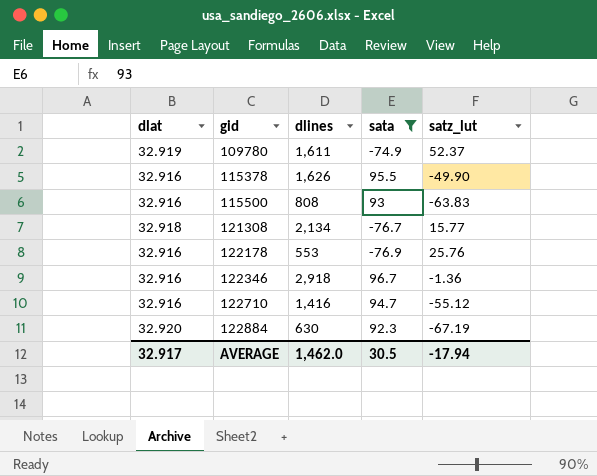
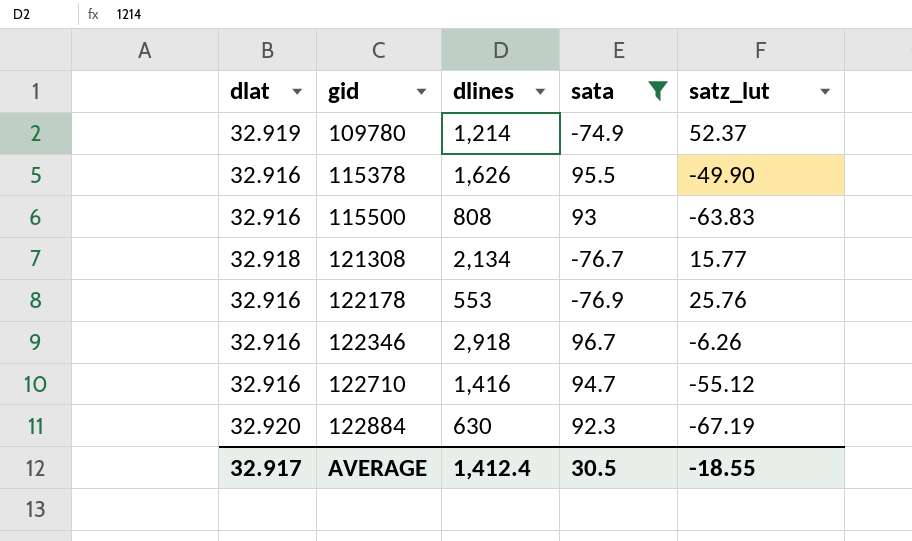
109780 | dlines: 1,611 -> 1,214
122346 | satz_lut: -1.36 -> -6.26
AVERAGE | dlines: 1,462.0 -> 1,412.4
AVERAGE | satz_lut: -17.94 -> -18.55

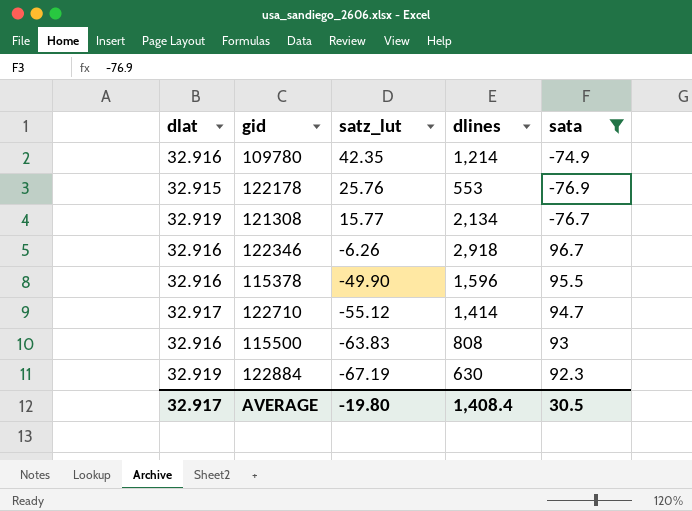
row order: gid ascending -> satz_lut descending
column satz_lut | position: 5 -> 3
109780 | dlat: 32.919 -> 32.916
109780 | satz_lut: 52.37 -> 42.35
122178 | dlat: 32.916 -> 32.915
121308 | dlat: 32.918 -> 32.919
115378 | dlines: 1,626 -> 1,596
122710 | dlat: 32.916 -> 32.917
122710 | dlines: 1,416 -> 1,414
122884 | dlat: 32.920 -> 32.919
AVERAGE | satz_lut: -18.55 -> -19.80
AVERAGE | dlines: 1,412.4 -> 1,408.4

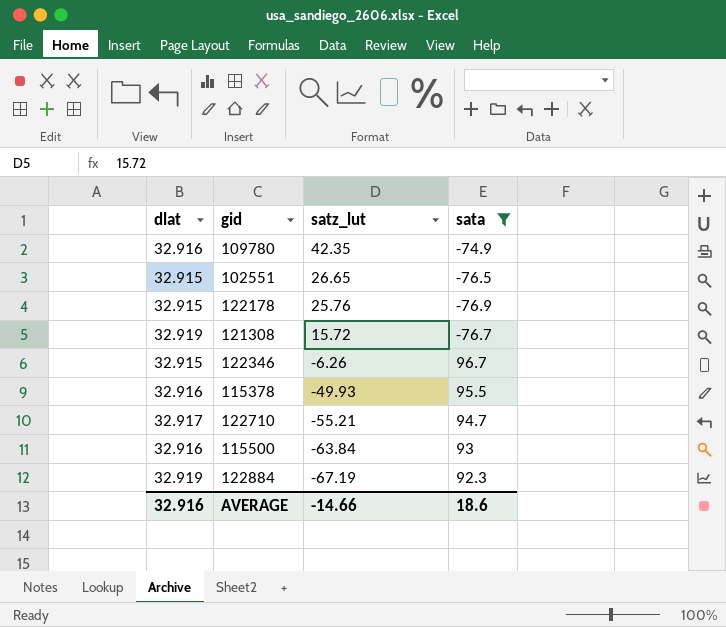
column dlines | position: 4 -> none
row 102551: none -> 32.915 | 26.65 | -76.5
121308 | satz_lut: 15.77 -> 15.72
122346 | dlat: 32.916 -> 32.915
115378 | satz_lut: -49.90 -> -49.93
122710 | satz_lut: -55.12 -> -55.21
115500 | satz_lut: -63.83 -> -63.84
AVERAGE | dlat: 32.917 -> 32.916
AVERAGE | satz_lut: -19.80 -> -14.66
AVERAGE | sata: 30.5 -> 18.6

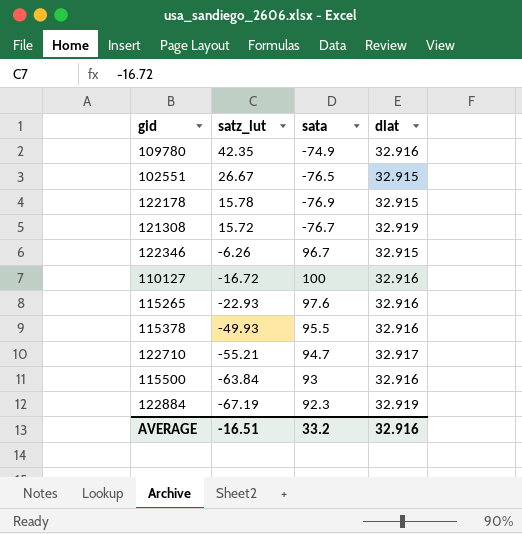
filter: sata <= 96.7 -> none
column dlat | position: 1 -> 4
102551 | satz_lut: 26.65 -> 26.67
122178 | satz_lut: 25.76 -> 15.78
AVERAGE | satz_lut: -14.66 -> -16.51
AVERAGE | sata: 18.6 -> 33.2

